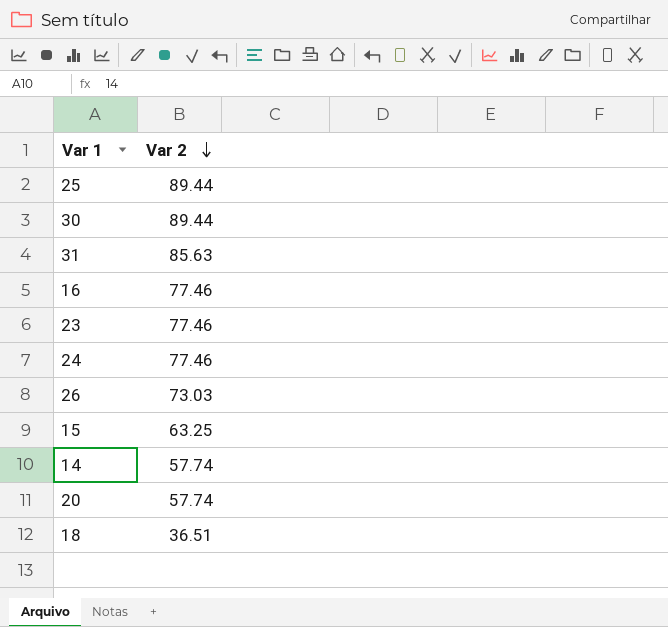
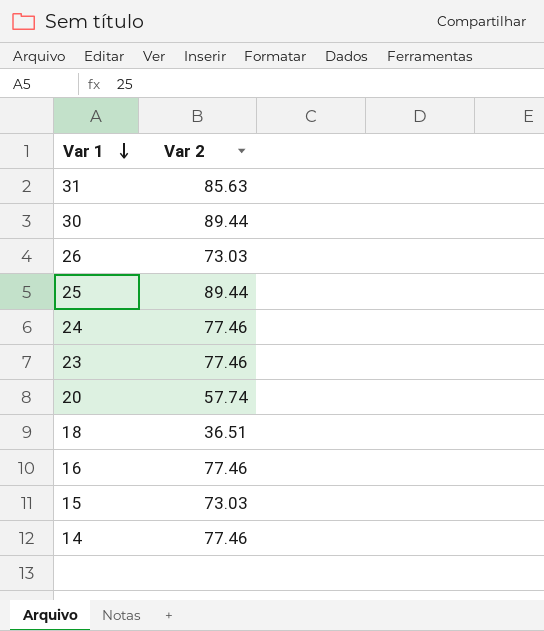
row order: Var 2 descending -> Var 1 descending
15 | Var 2: 63.25 -> 73.03
14 | Var 2: 57.74 -> 77.46

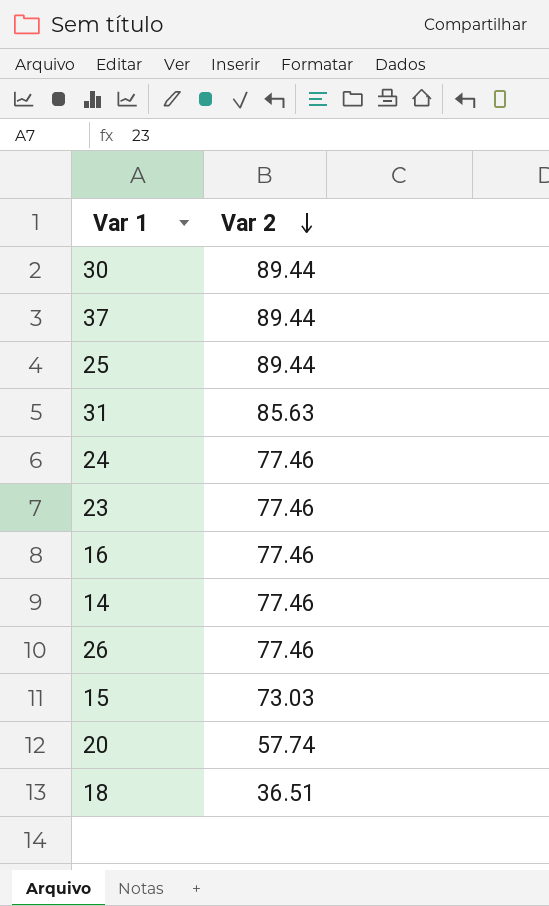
row order: Var 1 descending -> Var 2 descending
row 37: none -> 89.44
26 | Var 2: 73.03 -> 77.46

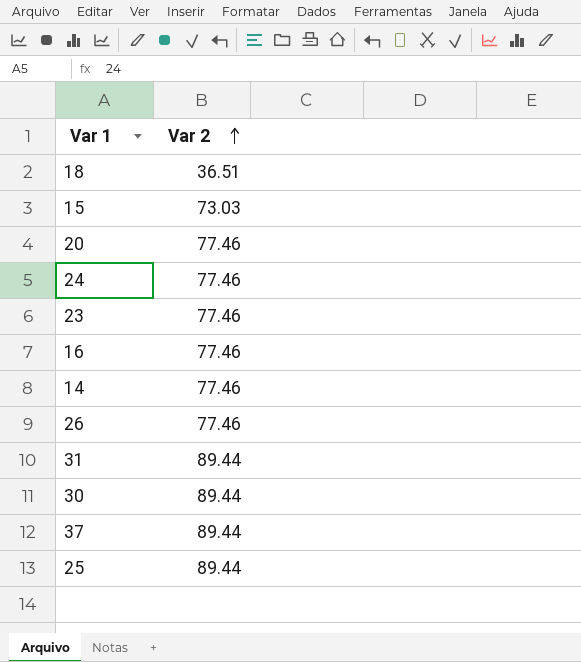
row order: Var 2 descending -> Var 2 ascending
20 | Var 2: 57.74 -> 77.46
31 | Var 2: 85.63 -> 89.44

